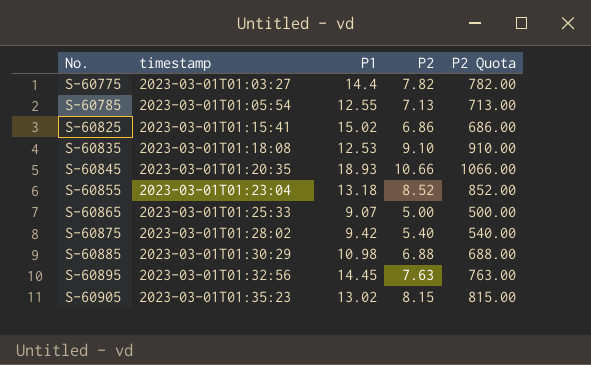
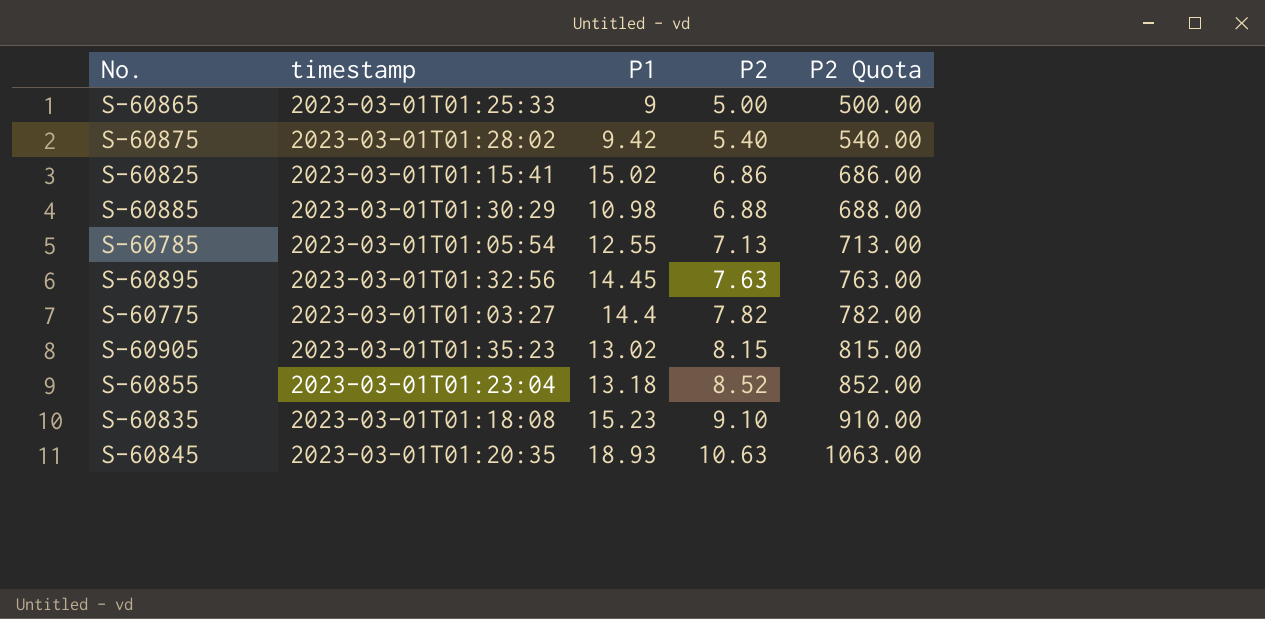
row order: No. ascending -> P2 ascending
S-60865 | P1: 9.07 -> 9
S-60835 | P1: 12.53 -> 15.23
S-60845 | P2: 10.66 -> 10.63
S-60845 | P2 Quota: 1066.00 -> 1063.00

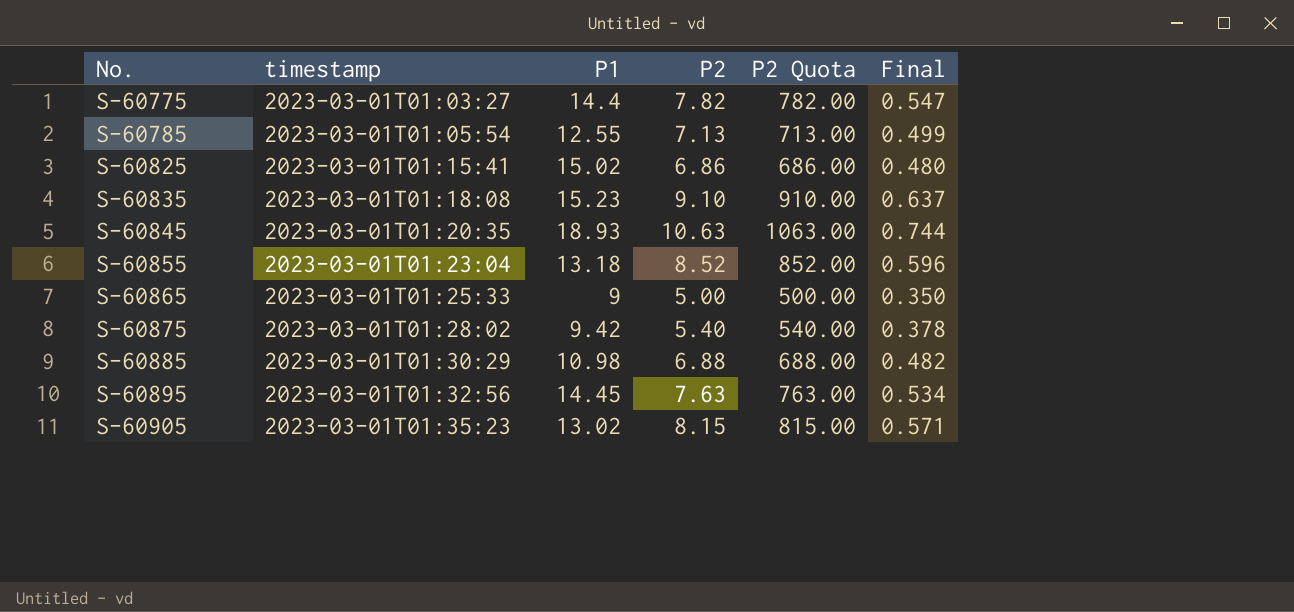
row order: P2 ascending -> No. ascending
column Final | formula: none -> [P2] * 0.07

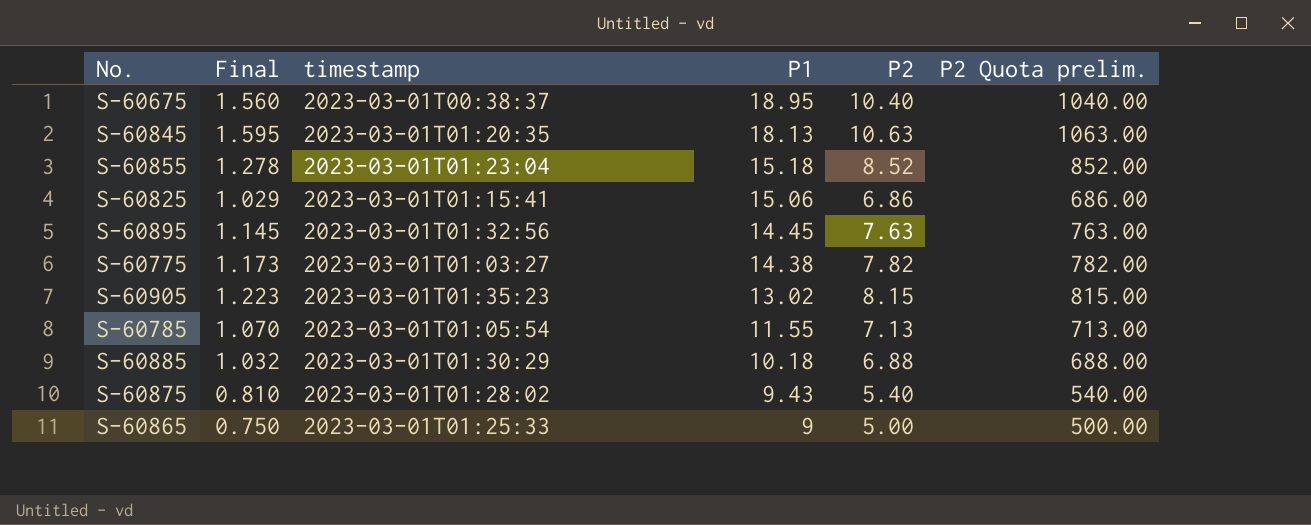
row order: No. ascending -> P1 descending
column Final | formula: [P2] * 0.07 -> [P2] * 0.15
column Final | position: 6 -> 2
column name: P2 Quota -> P2 Quota prelim.
row S-60835: 2023-03-01T01:18:08 | 15.23 | 9.10 | 910.00 | 0.637 -> none
row S-60675: none -> 1.560 | 2023-03-01T00:38:37 | 18.95 | 10.40 | 1040.00
S-60845 | P1: 18.93 -> 18.13
S-60855 | P1: 13.18 -> 15.18
S-60825 | P1: 15.02 -> 15.06
S-60775 | P1: 14.4 -> 14.38
S-60785 | P1: 12.55 -> 11.55
S-60885 | P1: 10.98 -> 10.18
S-60875 | P1: 9.42 -> 9.43

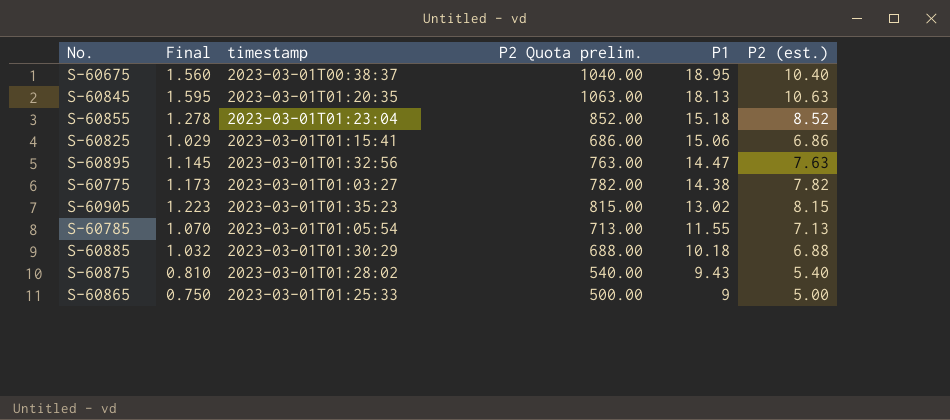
column P2 Quota prelim. | position: 6 -> 4
column name: P2 -> P2 (est.)
S-60895 | P1: 14.45 -> 14.47

